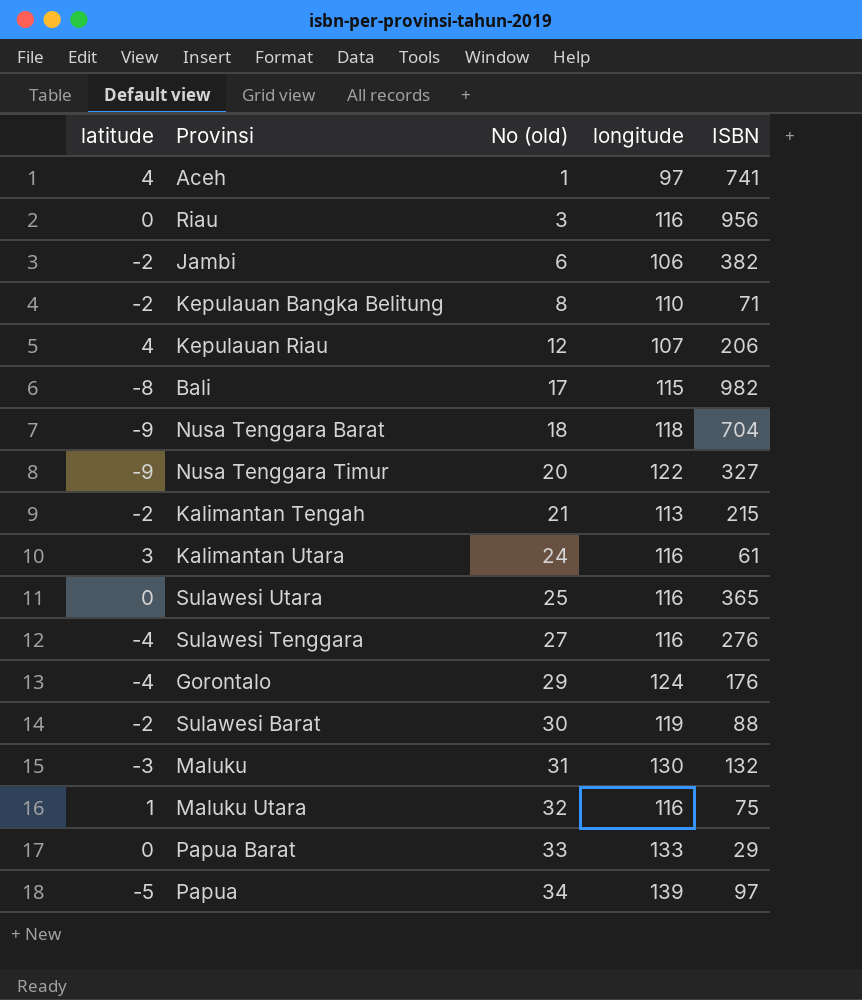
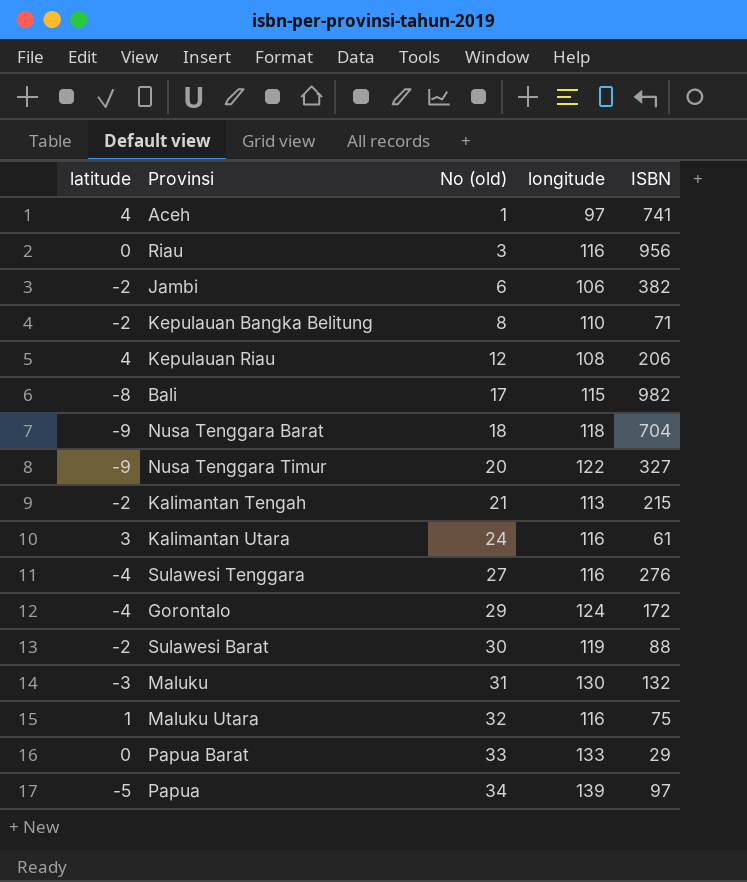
row Sulawesi Utara: 0 | 25 | 116 | 365 -> none
Kepulauan Riau | longitude: 107 -> 108
Gorontalo | ISBN: 176 -> 172

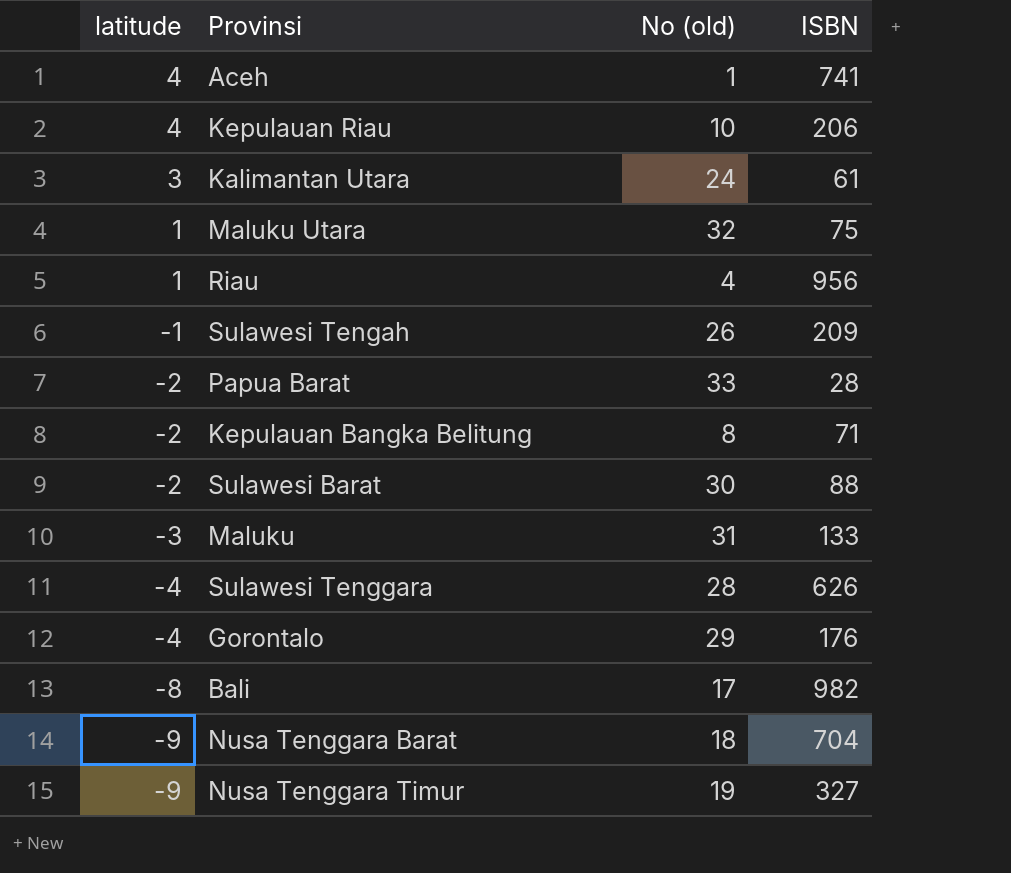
row order: No (old) ascending -> latitude descending
column longitude | position: 4 -> none
row Jambi: -2 | 6 | 106 | 382 -> none
row Kalimantan Tengah: -2 | 21 | 113 | 215 -> none
row Papua: -5 | 34 | 139 | 97 -> none
Kepulauan Riau | No (old): 12 -> 10
Riau | latitude: 0 -> 1
Riau | No (old): 3 -> 4
row Sulawesi Tengah: none -> -1 | 26 | 209
Papua Barat | latitude: 0 -> -2
Papua Barat | ISBN: 29 -> 28
Maluku | ISBN: 132 -> 133
Sulawesi Tenggara | No (old): 27 -> 28
Sulawesi Tenggara | ISBN: 276 -> 626
Gorontalo | ISBN: 172 -> 176
Nusa Tenggara Timur | No (old): 20 -> 19

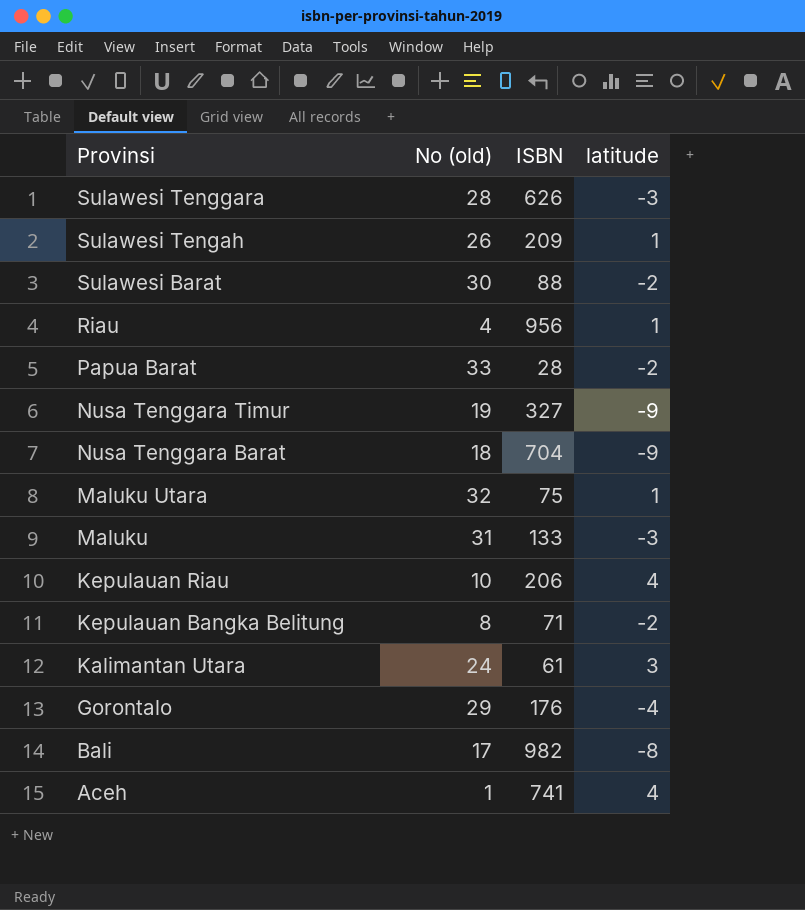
row order: latitude descending -> Provinsi descending
column latitude | position: 1 -> 4
Sulawesi Tenggara | latitude: -4 -> -3
Sulawesi Tengah | latitude: -1 -> 1

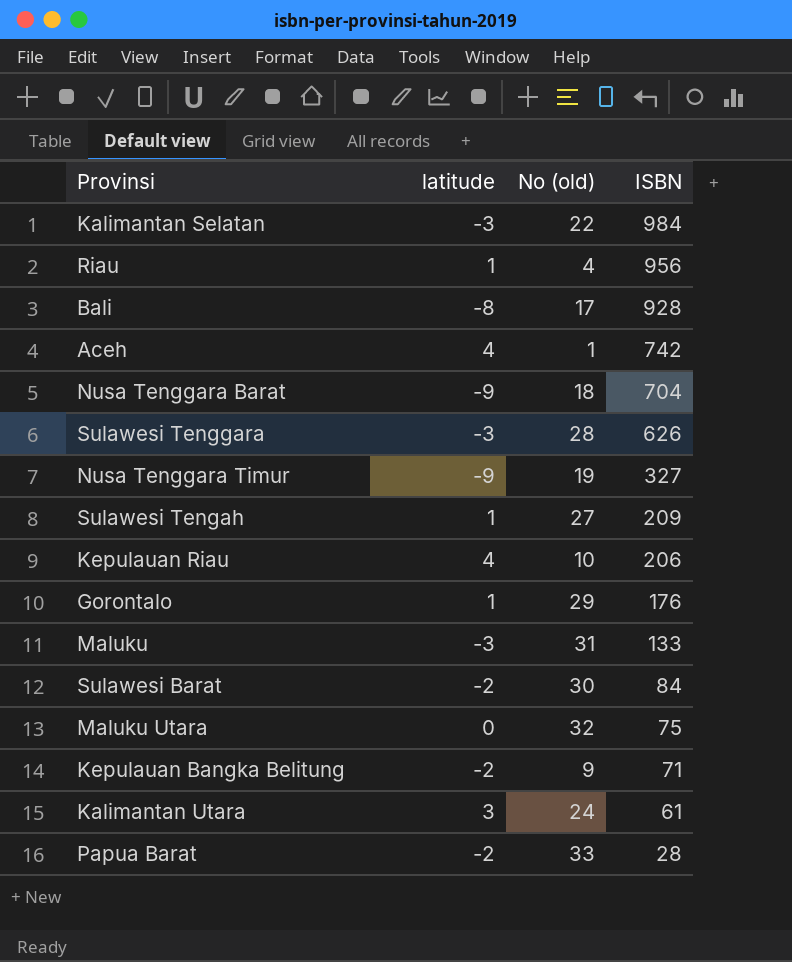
row order: Provinsi descending -> ISBN descending
column latitude | position: 4 -> 2
row Kalimantan Selatan: none -> -3 | 22 | 984
Bali | ISBN: 982 -> 928
Aceh | ISBN: 741 -> 742
Sulawesi Tengah | No (old): 26 -> 27
Gorontalo | latitude: -4 -> 1
Sulawesi Barat | ISBN: 88 -> 84
Maluku Utara | latitude: 1 -> 0
Kepulauan Bangka Belitung | No (old): 8 -> 9

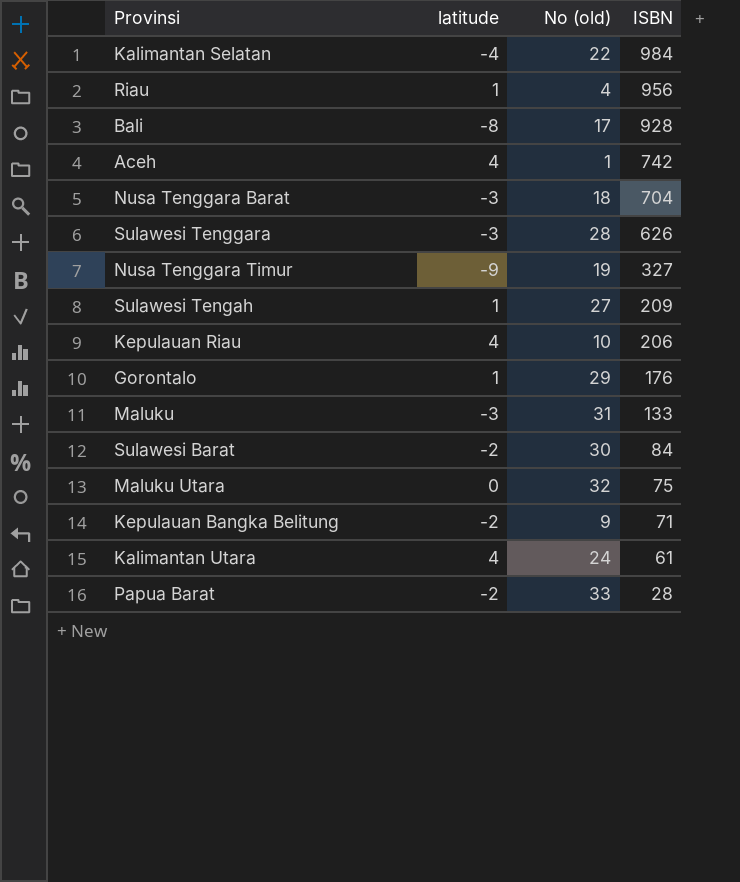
Kalimantan Selatan | latitude: -3 -> -4
Nusa Tenggara Barat | latitude: -9 -> -3
Kalimantan Utara | latitude: 3 -> 4

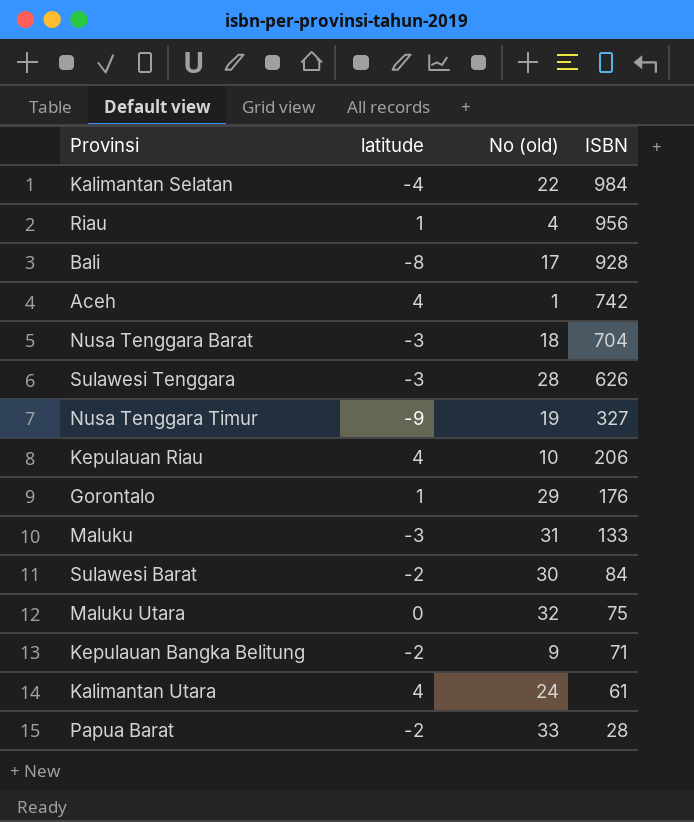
row Sulawesi Tengah: 1 | 27 | 209 -> none

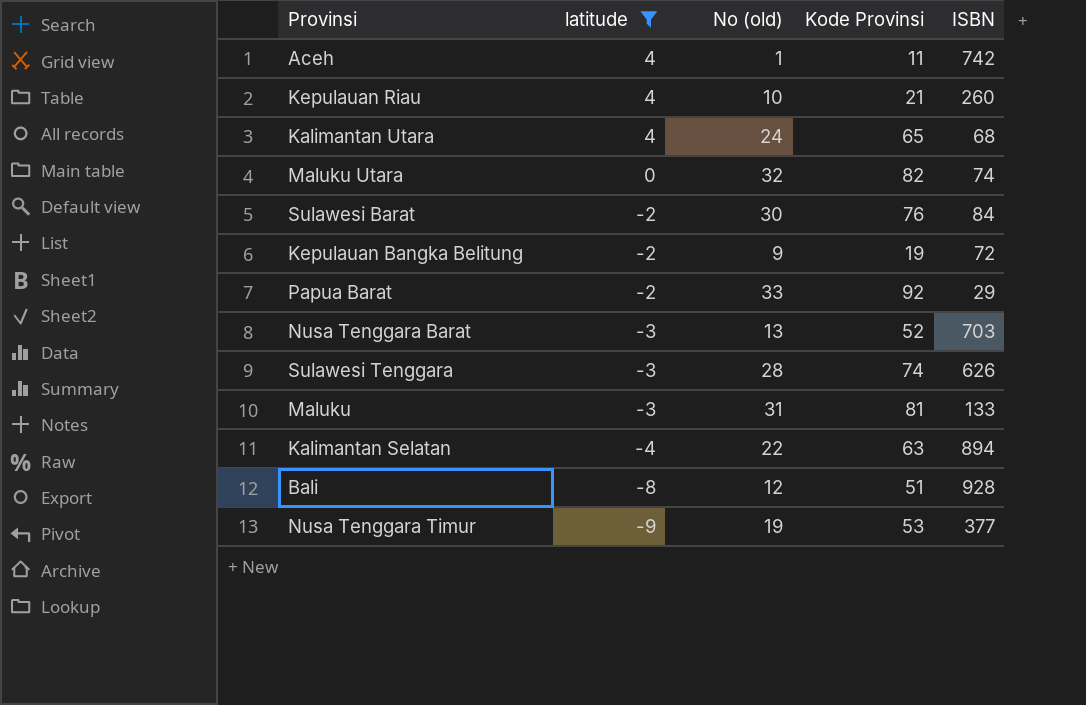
filter: none -> latitude != 1
row order: ISBN descending -> latitude descending
column Kode Provinsi | position: none -> 4
Kepulauan Riau | ISBN: 206 -> 260
Kalimantan Utara | ISBN: 61 -> 68
Maluku Utara | ISBN: 75 -> 74
Kepulauan Bangka Belitung | ISBN: 71 -> 72
Papua Barat | ISBN: 28 -> 29
Nusa Tenggara Barat | No (old): 18 -> 13
Nusa Tenggara Barat | ISBN: 704 -> 703
Kalimantan Selatan | ISBN: 984 -> 894
Bali | No (old): 17 -> 12
Nusa Tenggara Timur | ISBN: 327 -> 377

